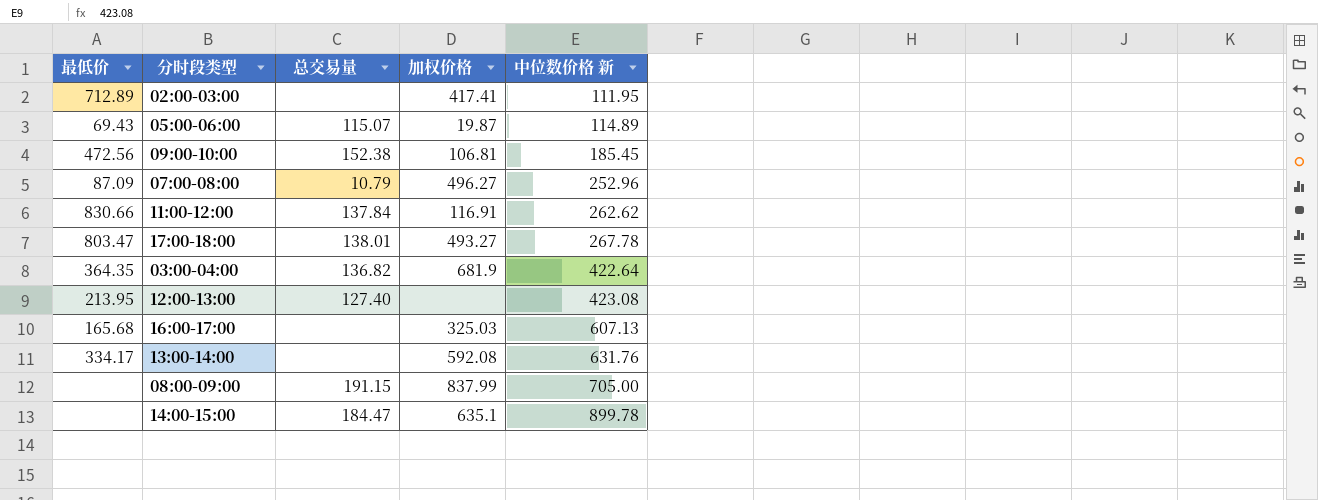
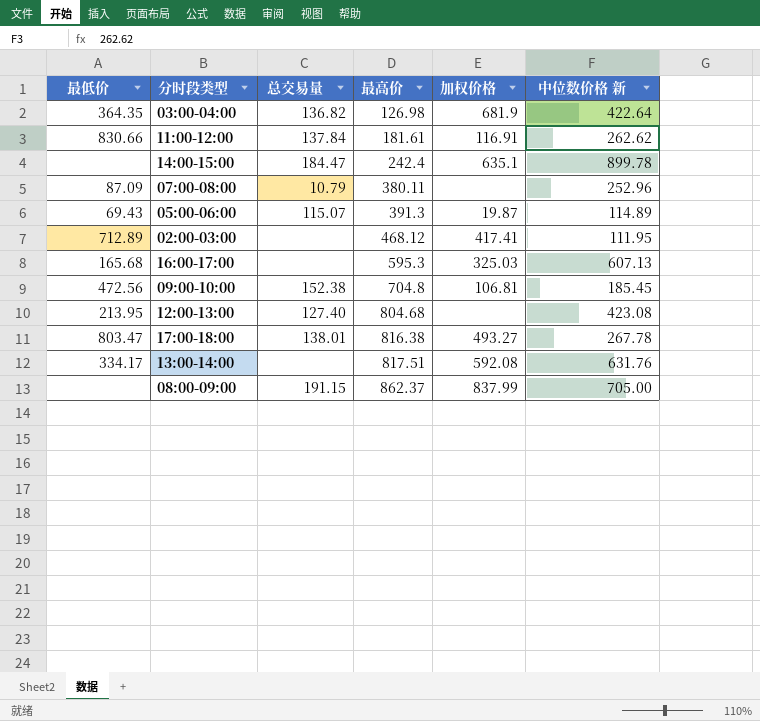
row order: 中位数价格 新 ascending -> 最高价 ascending
column 最高价 | position: none -> 4
07:00-08:00 | 加权价格: 496.27 -> none

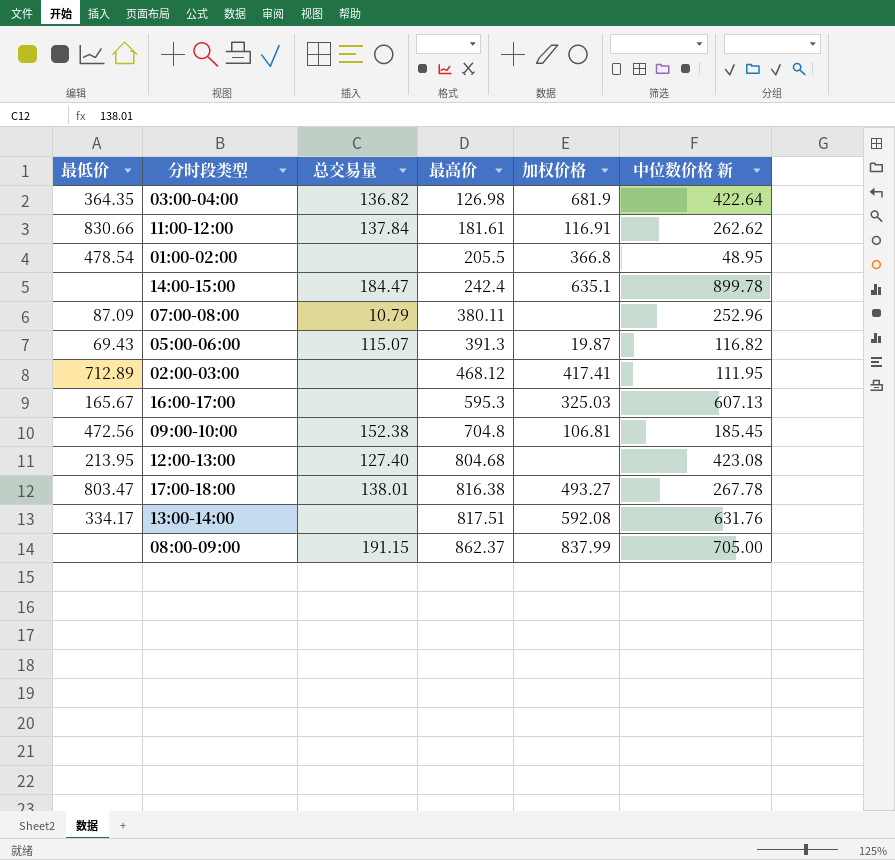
row 01:00-02:00: none -> 478.54 | none | 205.5 | 366.8 | 48.95
05:00-06:00 | 中位数价格 新: 114.89 -> 116.82
16:00-17:00 | 最低价: 165.68 -> 165.67

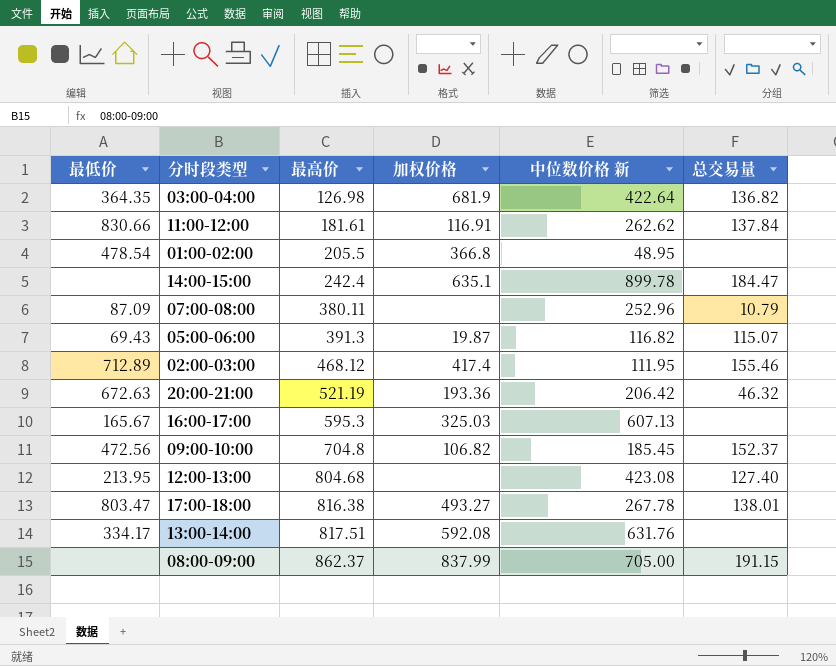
column 总交易量 | position: 3 -> 6
02:00-03:00 | 加权价格: 417.41 -> 417.4
02:00-03:00 | 总交易量: none -> 155.46
row 20:00-21:00: none -> 672.63 | 521.19 | 193.36 | 206.42 | 46.32
09:00-10:00 | 加权价格: 106.81 -> 106.82
09:00-10:00 | 总交易量: 152.38 -> 152.37

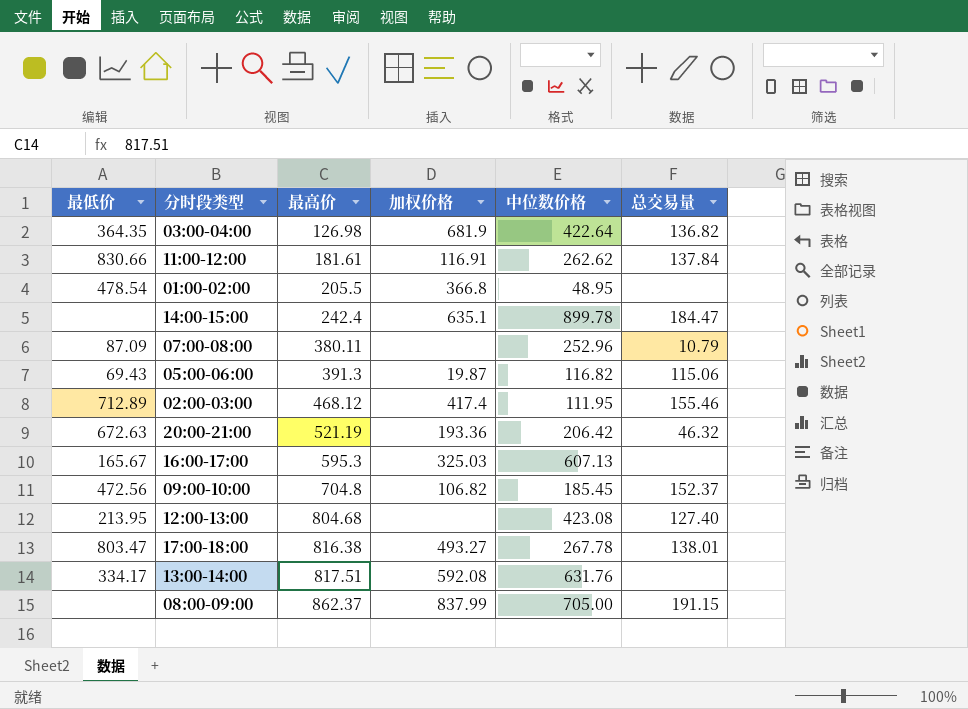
column name: 中位数价格 新 -> 中位数价格
05:00-06:00 | 总交易量: 115.07 -> 115.06

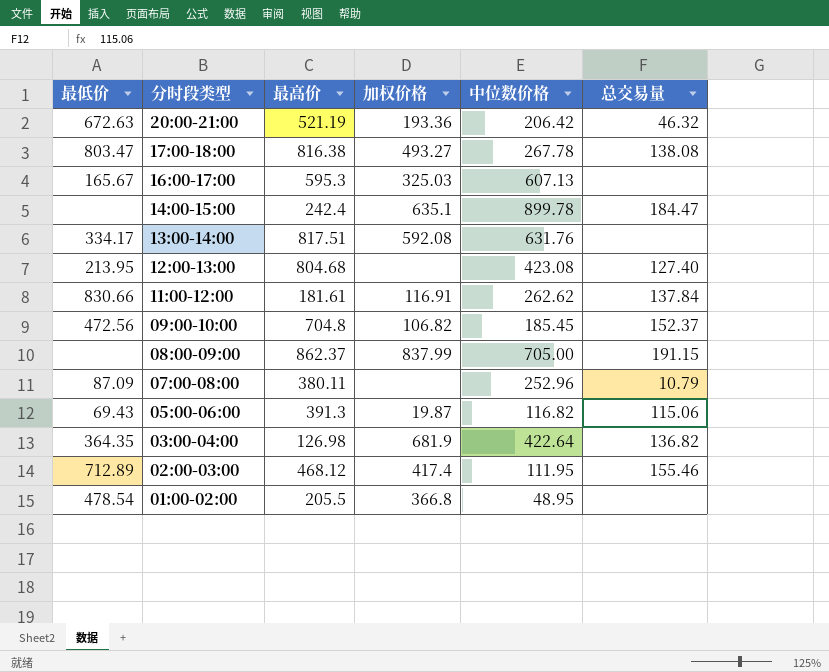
row order: 最高价 ascending -> 分时段类型 descending
17:00-18:00 | 总交易量: 138.01 -> 138.08

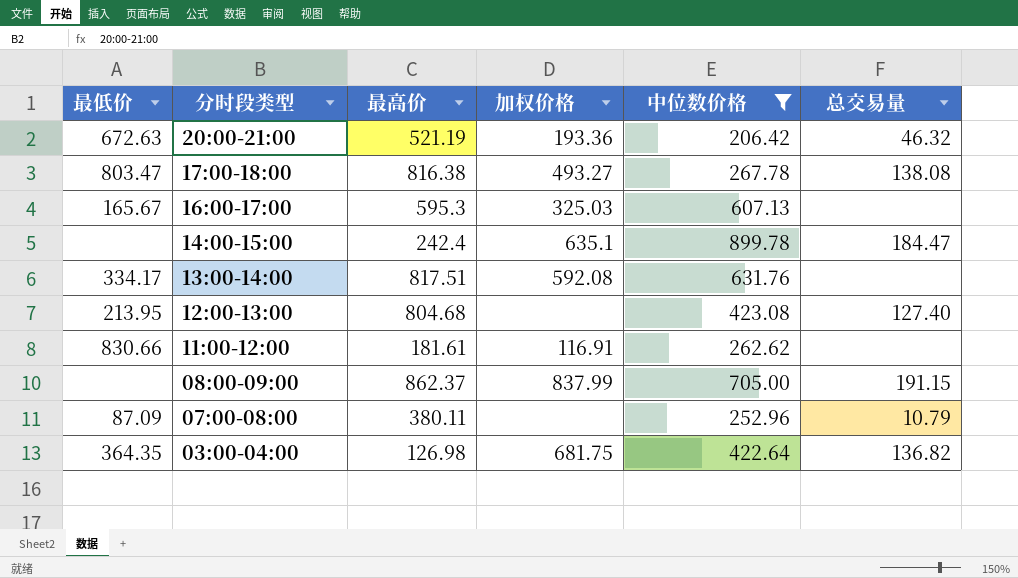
filter: none -> 中位数价格 >= 206.42
11:00-12:00 | 总交易量: 137.84 -> none
03:00-04:00 | 加权价格: 681.9 -> 681.75

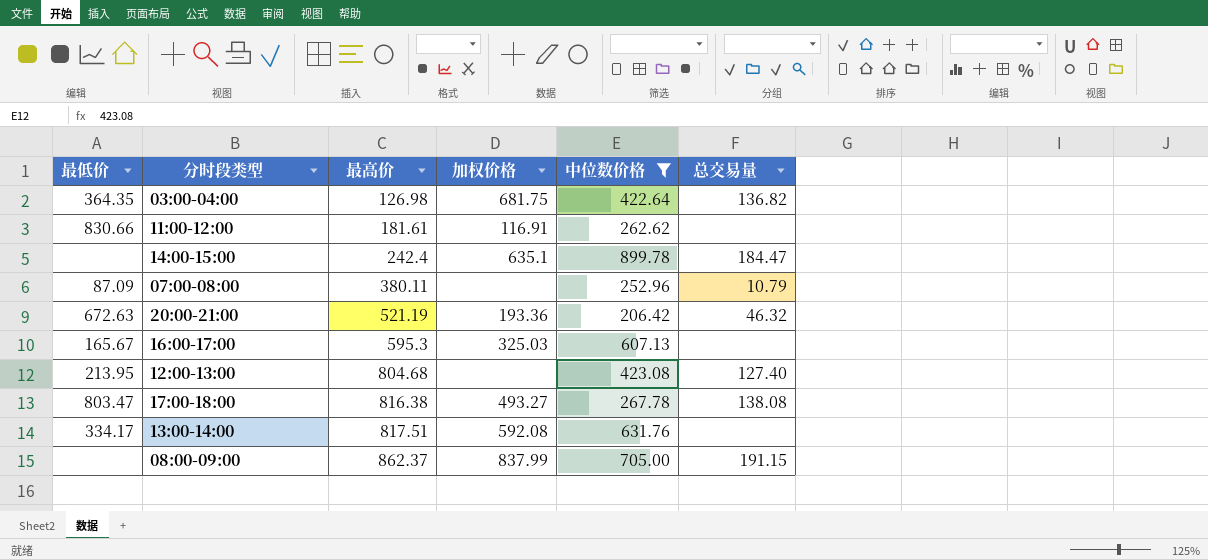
row order: 分时段类型 descending -> 最高价 ascending

